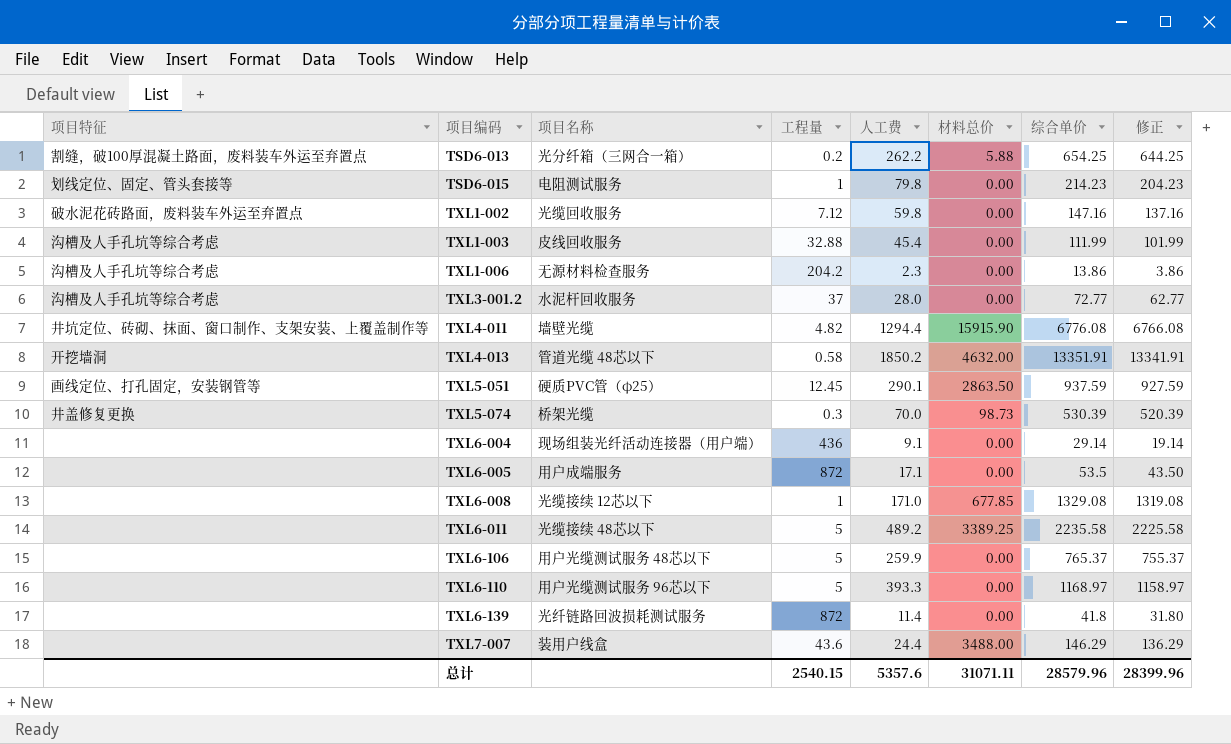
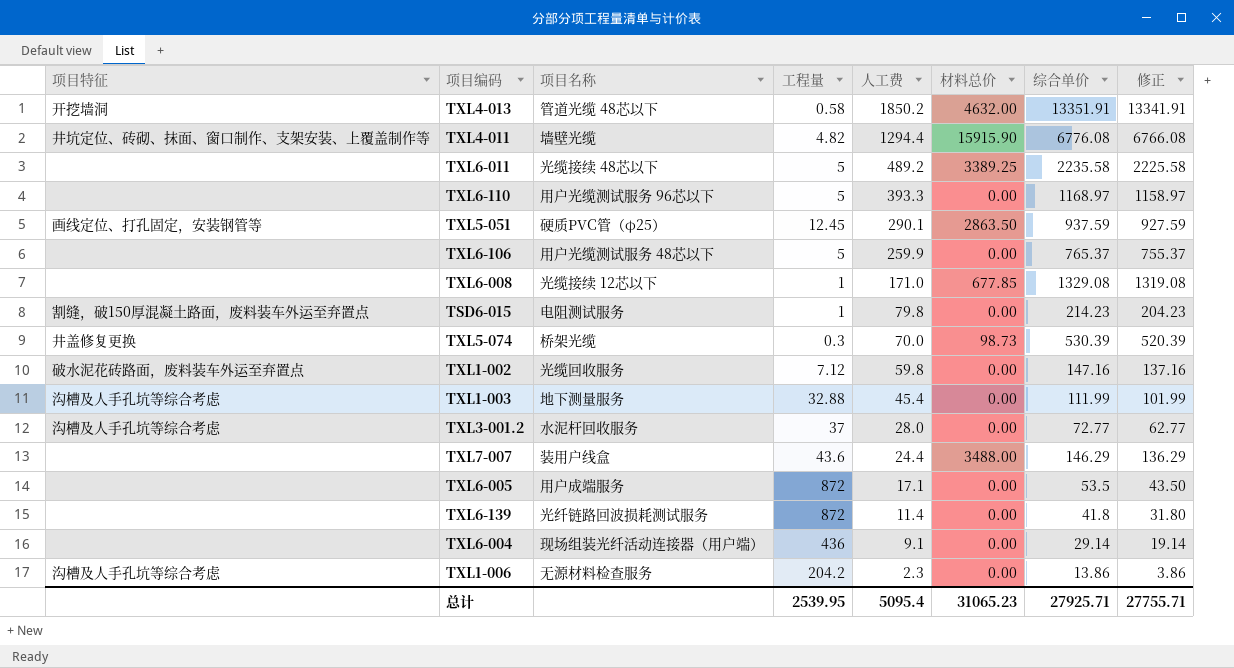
row order: 项目编码 ascending -> 人工费 descending
row TSD6-013: 割缝，破100厚混凝土路面，废料装车外运至弃置点 | 光分纤箱（三网合一箱） | 0.2 | 262.2 | 5.88 | 654.25 | 644.25 -> none
TSD6-015 | 项目特征: 划线定位、固定、管头套接等 -> 割缝，破150厚混凝土路面，废料装车外运至弃置点
TXL1-003 | 项目名称: 皮线回收服务 -> 地下测量服务
总计 | 工程量: 2540.15 -> 2539.95
总计 | 人工费: 5357.6 -> 5095.4
总计 | 材料总价: 31071.11 -> 31065.23
总计 | 综合单价: 28579.96 -> 27925.71
总计 | 修正: 28399.96 -> 27755.71

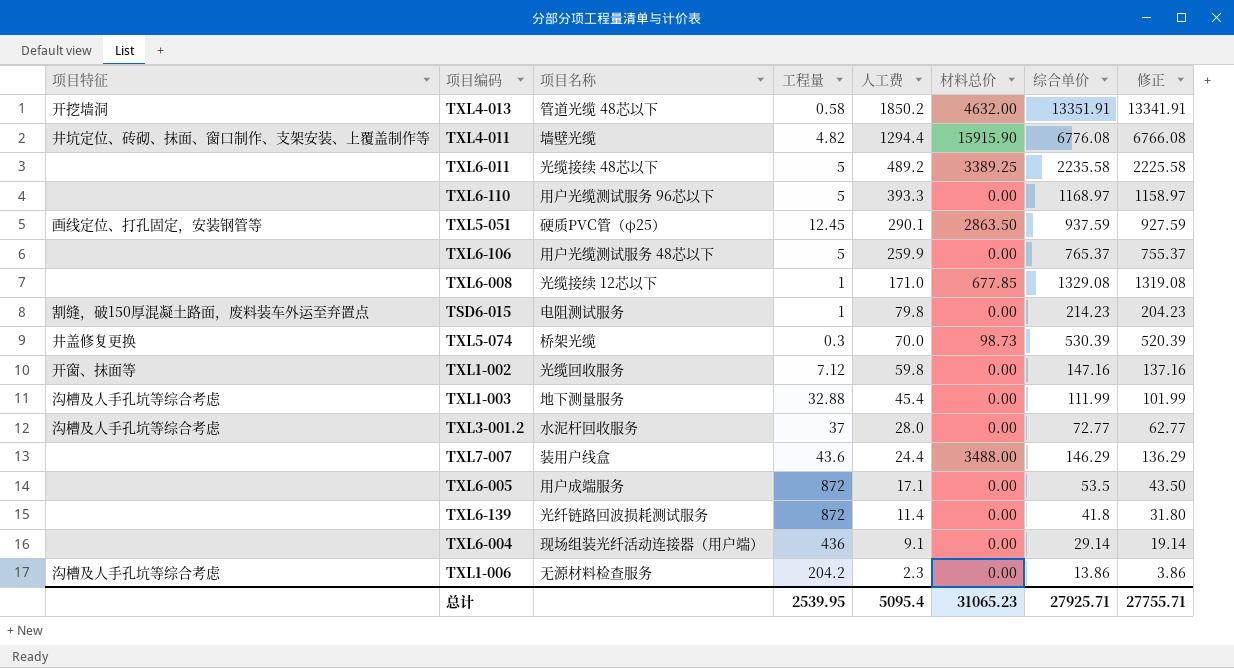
TXL1-002 | 项目特征: 破水泥花砖路面，废料装车外运至弃置点 -> 开窗、抹面等

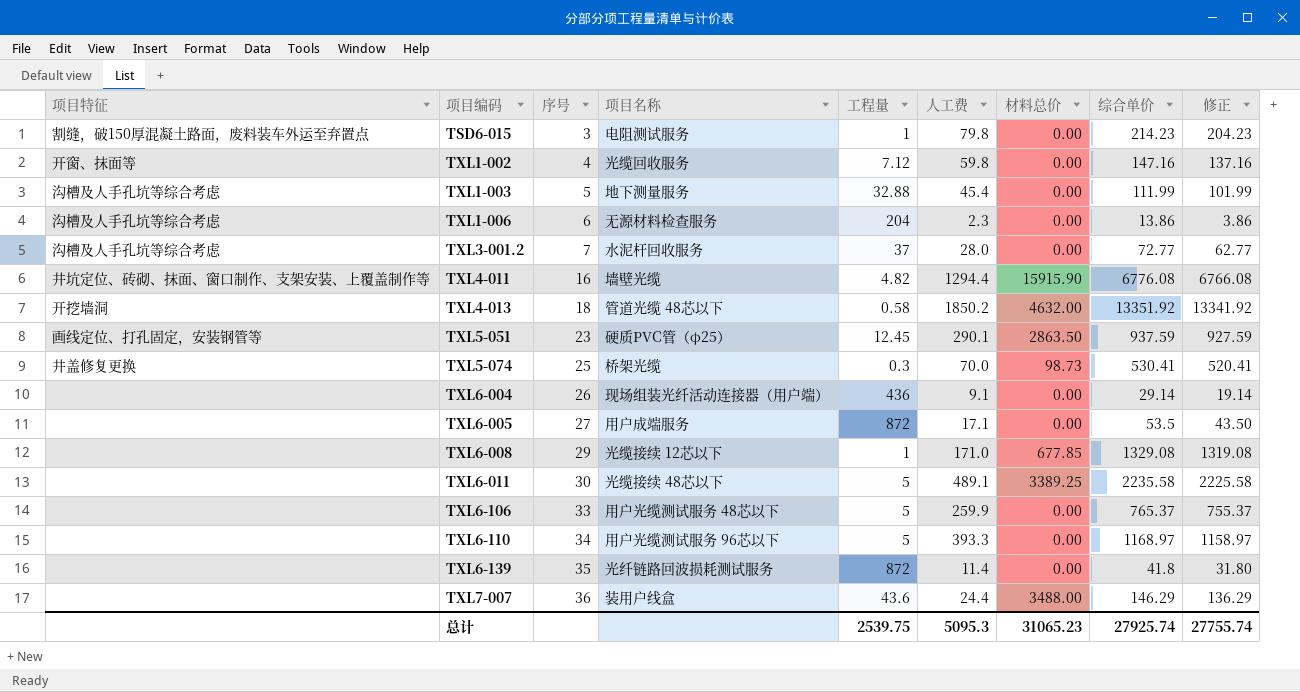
row order: 人工费 descending -> 项目编码 ascending
column 序号 | position: none -> 3
TXL1-006 | 工程量: 204.2 -> 204
TXL4-013 | 综合单价: 13351.91 -> 13351.92
TXL4-013 | 修正: 13341.91 -> 13341.92
TXL5-074 | 综合单价: 530.39 -> 530.41
TXL5-074 | 修正: 520.39 -> 520.41
TXL6-011 | 人工费: 489.2 -> 489.1
总计 | 工程量: 2539.95 -> 2539.75
总计 | 人工费: 5095.4 -> 5095.3
总计 | 综合单价: 27925.71 -> 27925.74
总计 | 修正: 27755.71 -> 27755.74

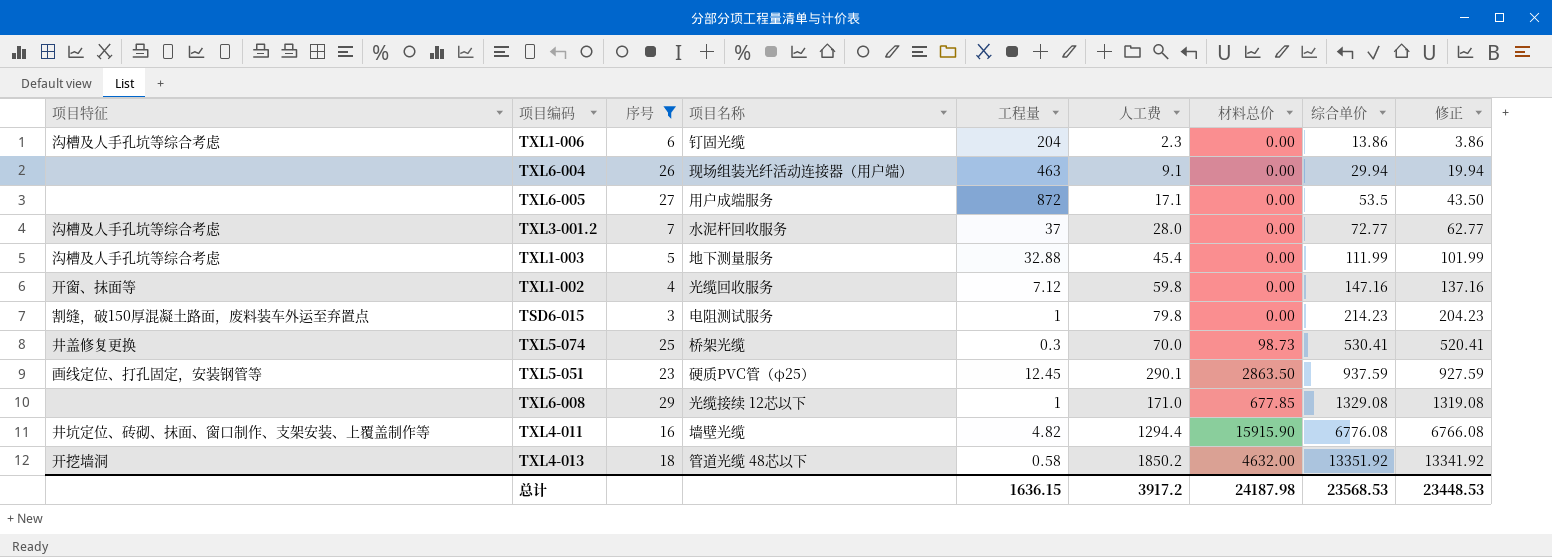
filter: none -> 序号 <= 29
row order: 项目编码 ascending -> 综合单价 ascending
TXL1-006 | 项目名称: 无源材料检查服务 -> 钉固光缆
TXL6-004 | 工程量: 436 -> 463
TXL6-004 | 综合单价: 29.14 -> 29.94
TXL6-004 | 修正: 19.14 -> 19.94
总计 | 工程量: 2539.75 -> 1636.15
总计 | 人工费: 5095.3 -> 3917.2
总计 | 材料总价: 31065.23 -> 24187.98
总计 | 综合单价: 27925.74 -> 23568.53
总计 | 修正: 27755.74 -> 23448.53

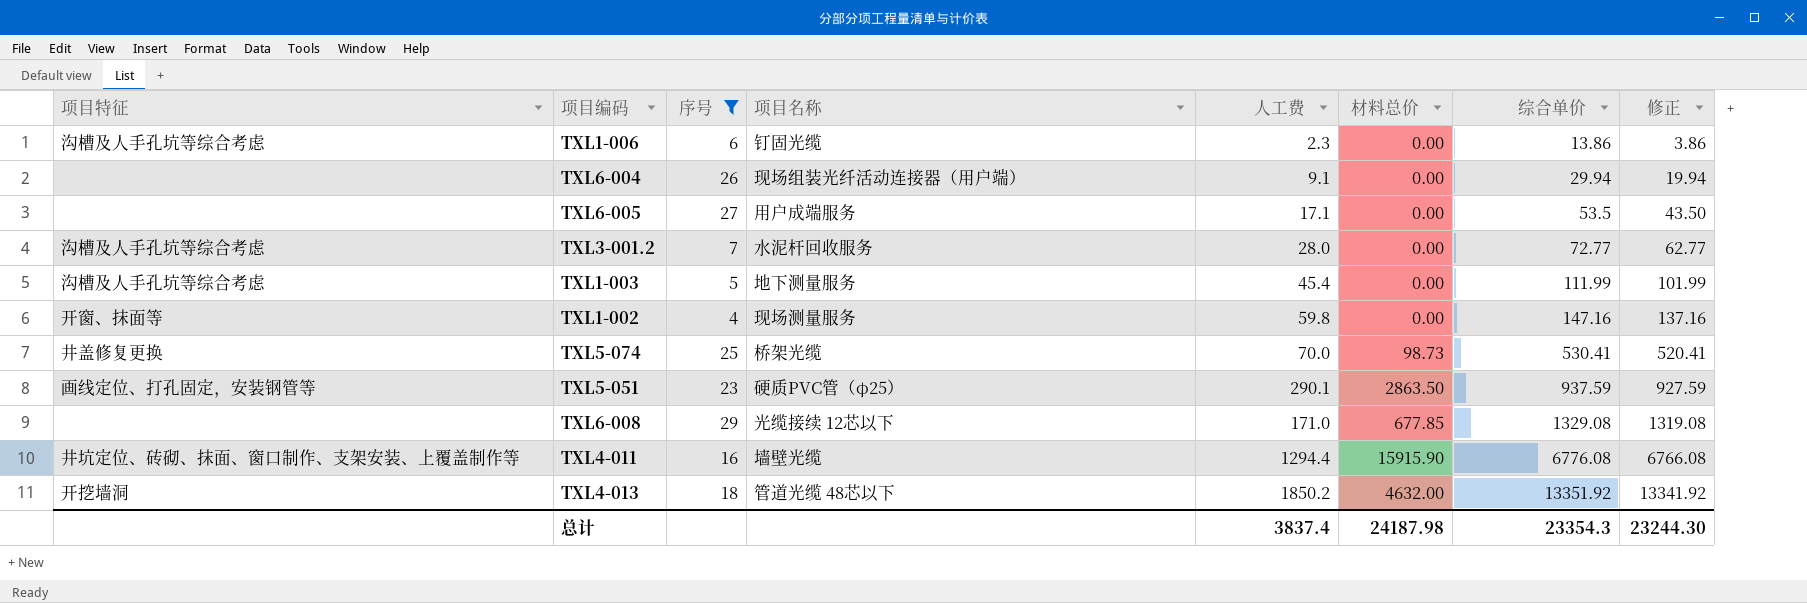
column 工程量 | position: 5 -> none
row TSD6-015: 割缝，破150厚混凝土路面，废料装车外运至弃置点 | 3 | 电阻测试服务 | 1 | 79.8 | 0.00 | 214.23 | 204.23 -> none
TXL1-002 | 项目名称: 光缆回收服务 -> 现场测量服务
总计 | 人工费: 3917.2 -> 3837.4
总计 | 综合单价: 23568.53 -> 23354.3
总计 | 修正: 23448.53 -> 23244.30

